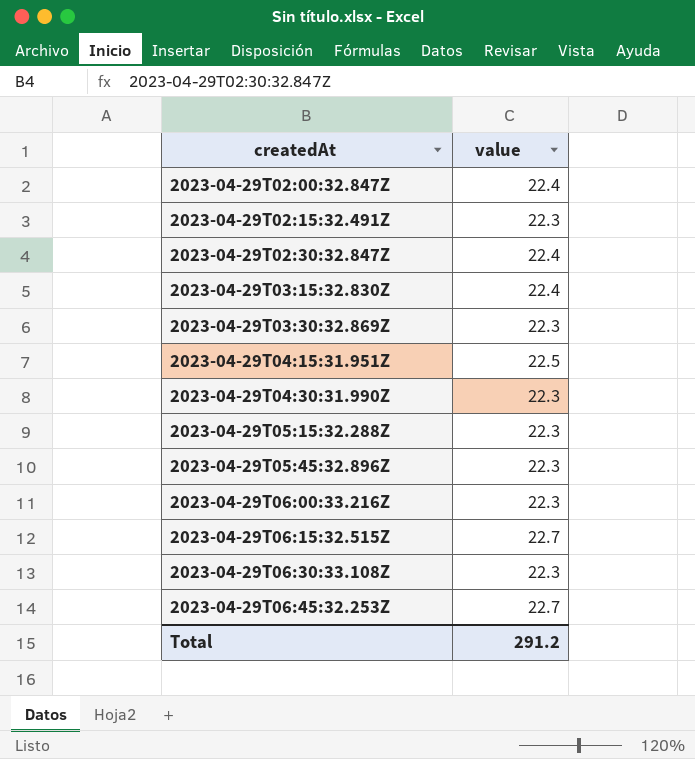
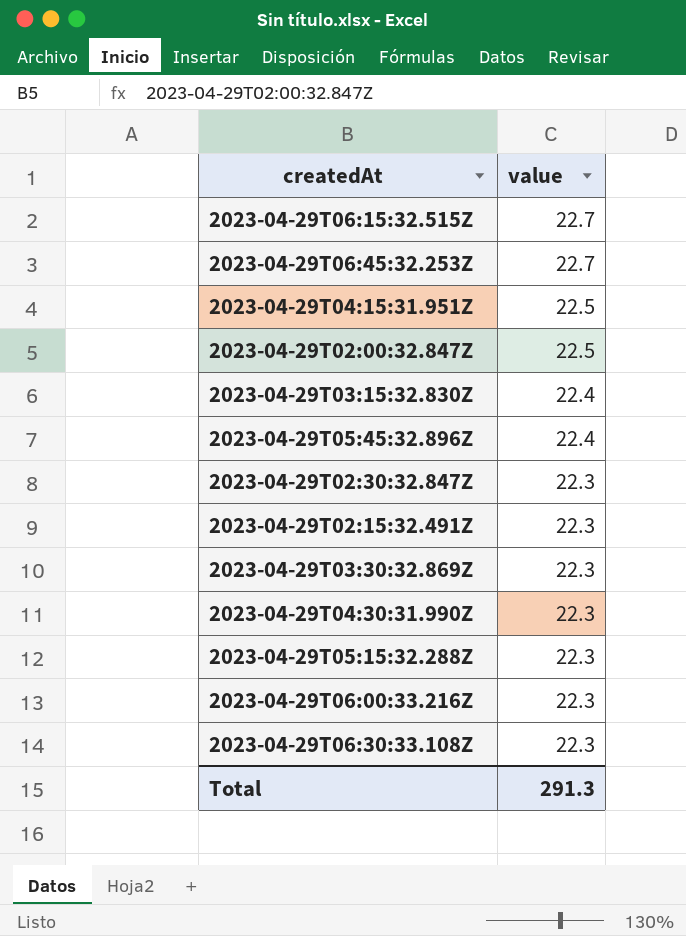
row order: createdAt ascending -> value descending
2023-04-29T02:00:32.847Z | value: 22.4 -> 22.5
2023-04-29T05:45:32.896Z | value: 22.3 -> 22.4
2023-04-29T02:30:32.847Z | value: 22.4 -> 22.3
Total | value: 291.2 -> 291.3

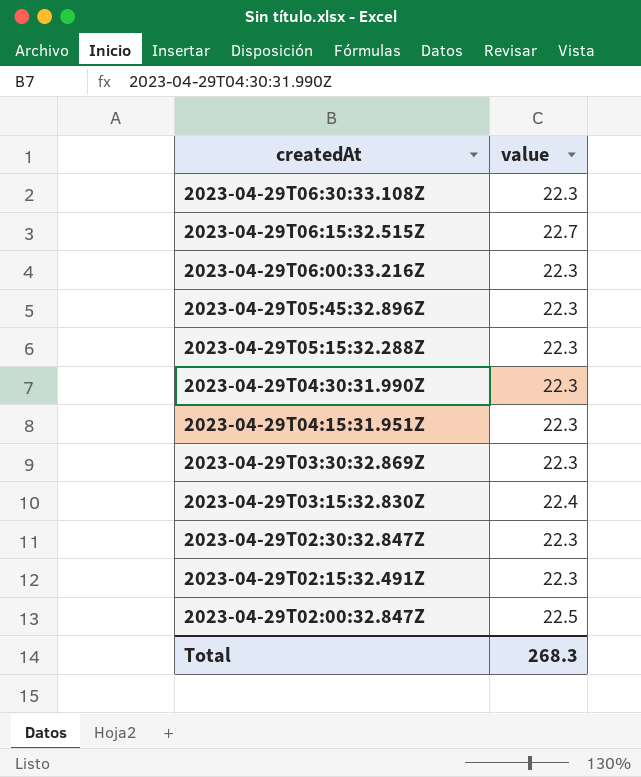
row order: value descending -> createdAt descending
row 2023-04-29T06:45:32.253Z: 22.7 -> none
2023-04-29T05:45:32.896Z | value: 22.4 -> 22.3
2023-04-29T04:15:31.951Z | value: 22.5 -> 22.3
Total | value: 291.3 -> 268.3

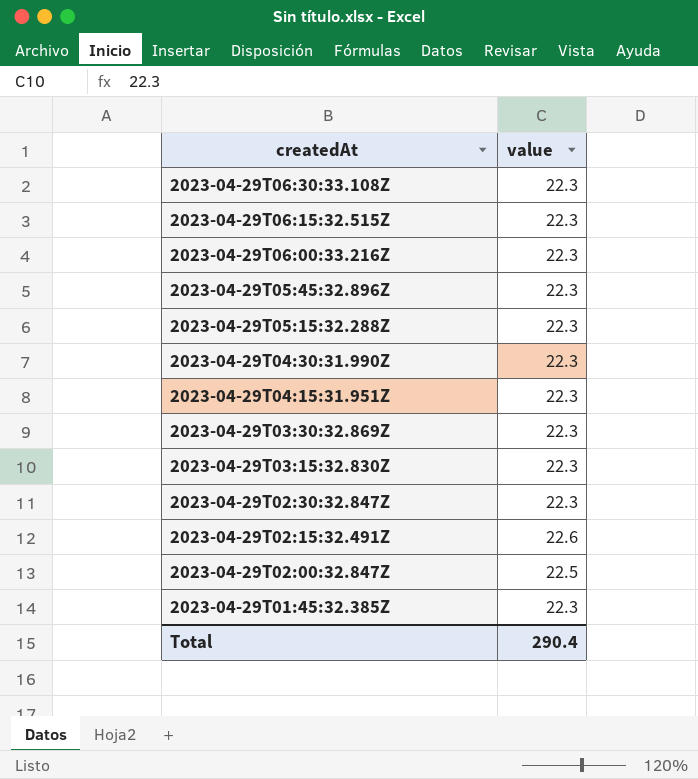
2023-04-29T06:15:32.515Z | value: 22.7 -> 22.3
2023-04-29T03:15:32.830Z | value: 22.4 -> 22.3
2023-04-29T02:15:32.491Z | value: 22.3 -> 22.6
row 2023-04-29T01:45:32.385Z: none -> 22.3
Total | value: 268.3 -> 290.4

